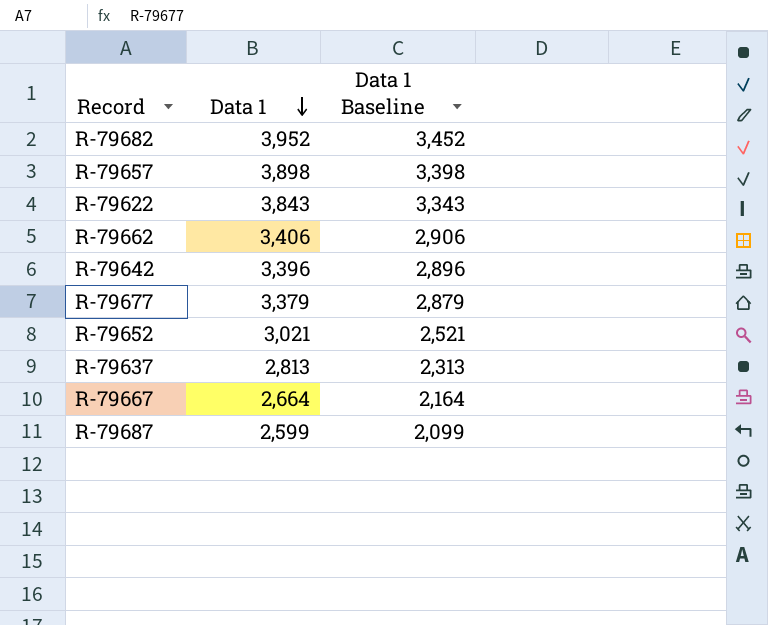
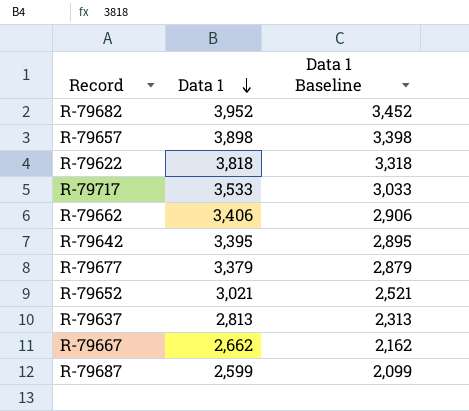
R-79622 | Data 1: 3,843 -> 3,818
R-79622 | Data 1 Baseline: 3,343 -> 3,318
row R-79717: none -> 3,533 | 3,033
R-79642 | Data 1: 3,396 -> 3,395
R-79642 | Data 1 Baseline: 2,896 -> 2,895
R-79667 | Data 1: 2,664 -> 2,662
R-79667 | Data 1 Baseline: 2,164 -> 2,162

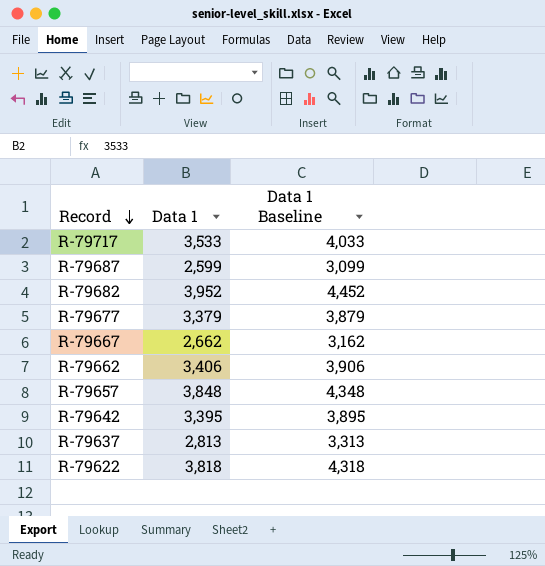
row order: Data 1 descending -> Record descending
column Data 1 Baseline | formula: [Data 1] - 500 -> [Data 1] + 500
row R-79652: 3,021 | 2,521 -> none
R-79657 | Data 1: 3,898 -> 3,848

